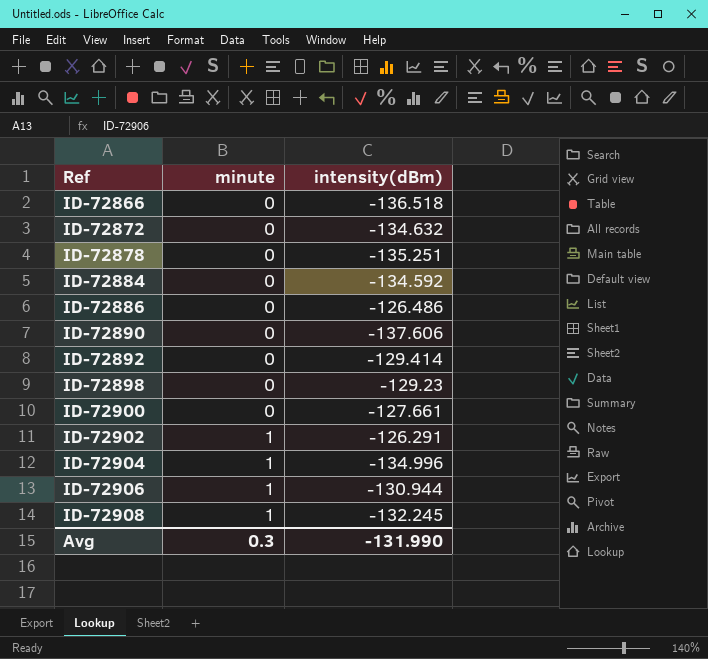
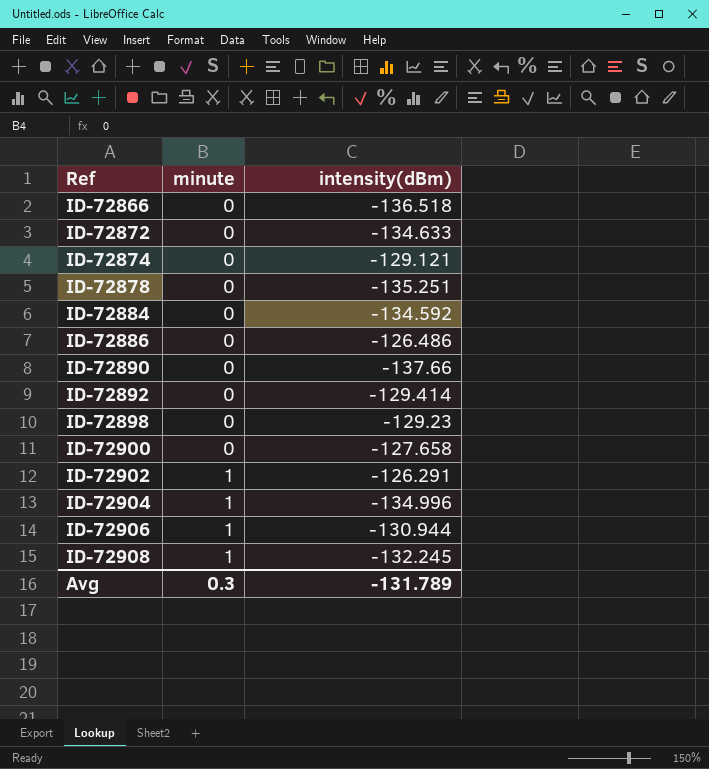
ID-72872 | intensity(dBm): -134.632 -> -134.633
row ID-72874: none -> 0 | -129.121
ID-72890 | intensity(dBm): -137.606 -> -137.66
ID-72900 | intensity(dBm): -127.661 -> -127.658
Avg | intensity(dBm): -131.990 -> -131.789

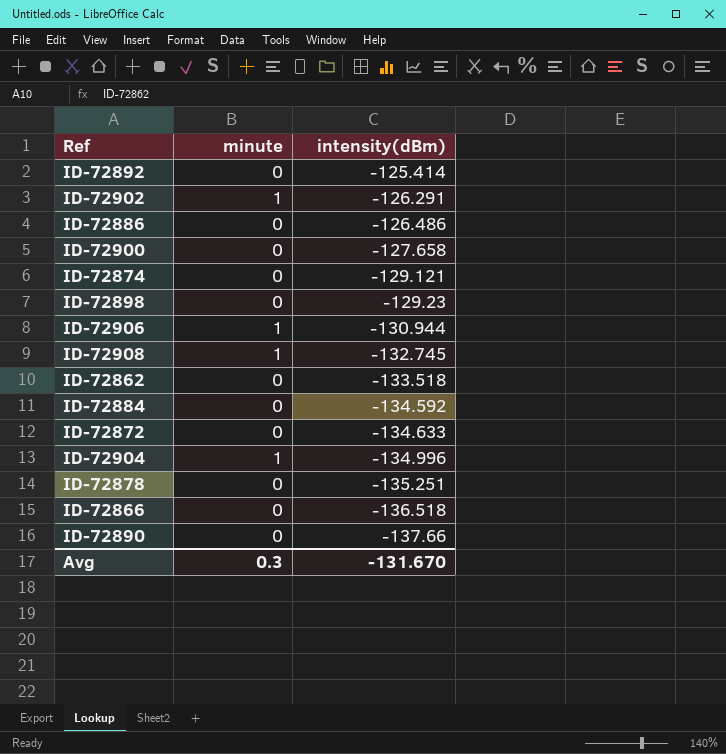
row order: Ref ascending -> intensity(dBm) descending
ID-72892 | intensity(dBm): -129.414 -> -125.414
ID-72908 | intensity(dBm): -132.245 -> -132.745
row ID-72862: none -> 0 | -133.518
Avg | intensity(dBm): -131.789 -> -131.670

